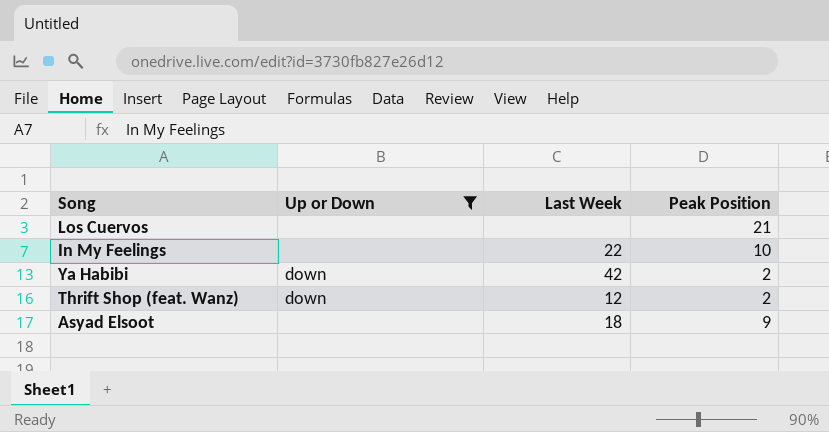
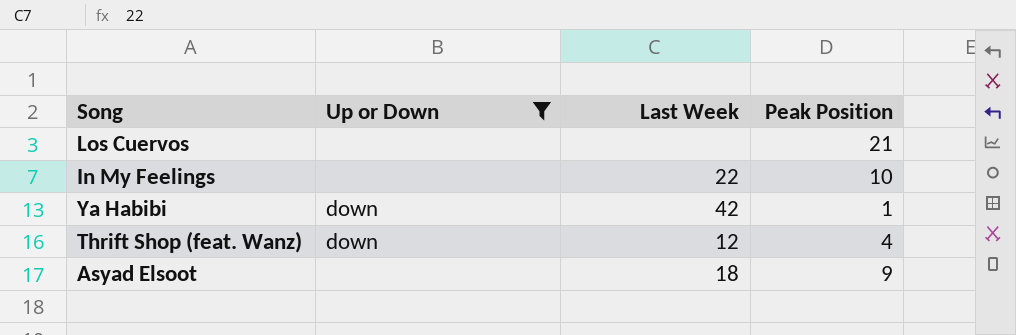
Ya Habibi | Peak Position: 2 -> 1
Thrift Shop (feat. Wanz) | Peak Position: 2 -> 4

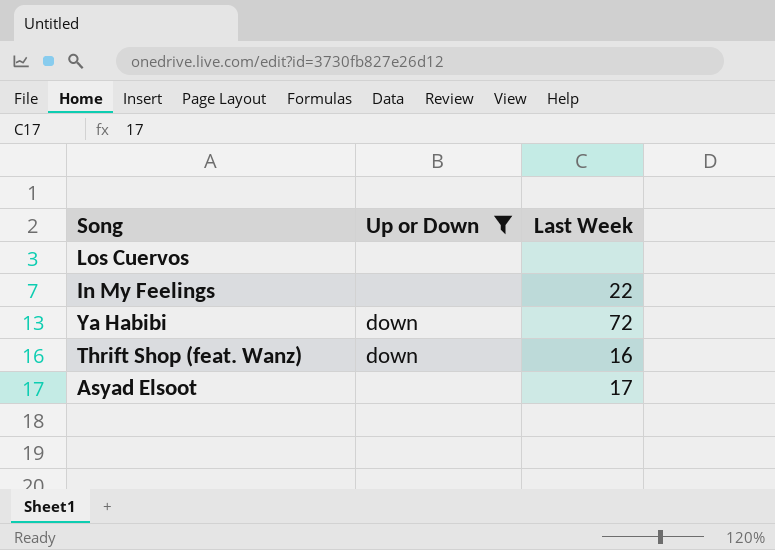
column Peak Position | position: 4 -> none
Ya Habibi | Last Week: 42 -> 72
Thrift Shop (feat. Wanz) | Last Week: 12 -> 16
Asyad Elsoot | Last Week: 18 -> 17

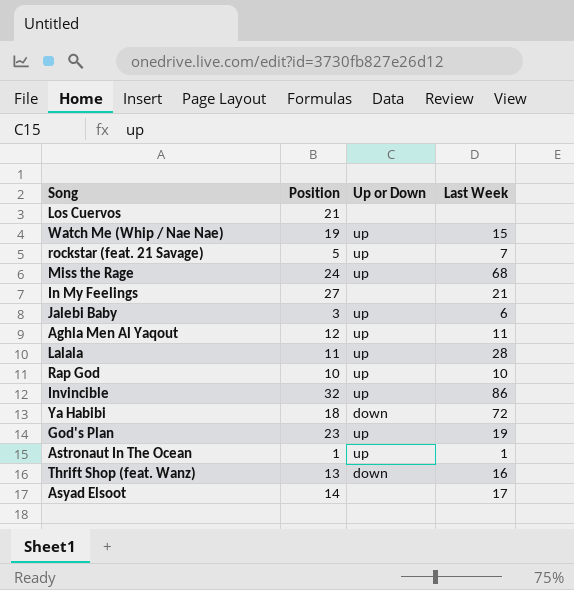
filter: Up or Down != up -> none
column Position | position: none -> 2
In My Feelings | Last Week: 22 -> 21

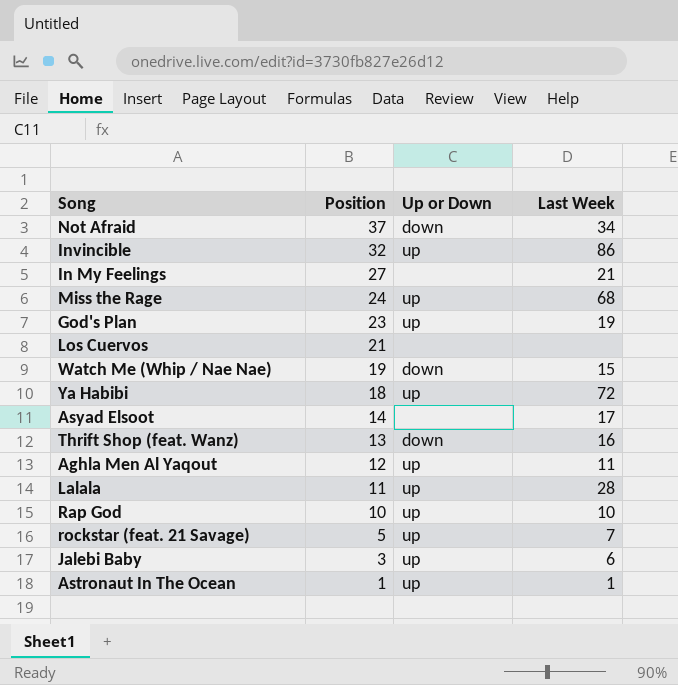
row order: none -> Position descending
row Not Afraid: none -> 37 | down | 34
Watch Me (Whip / Nae Nae) | Up or Down: up -> down
Ya Habibi | Up or Down: down -> up

